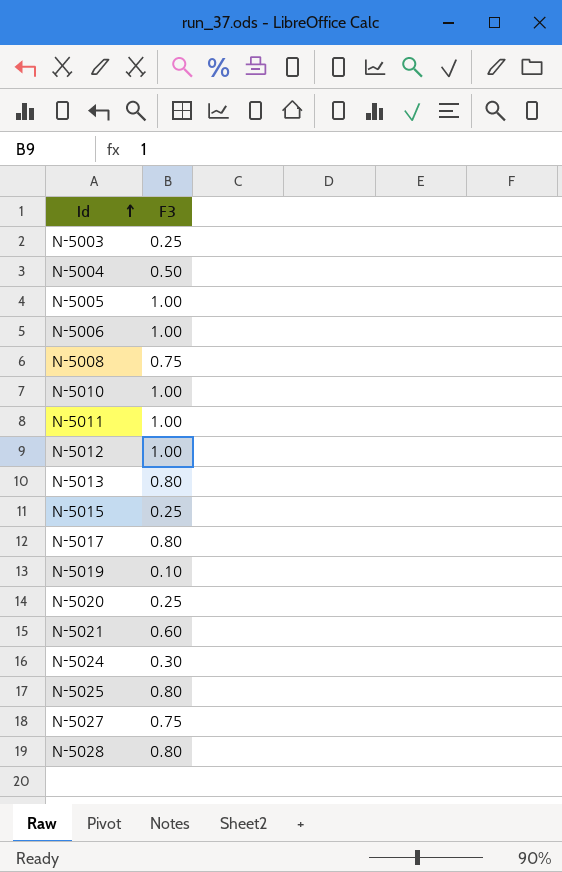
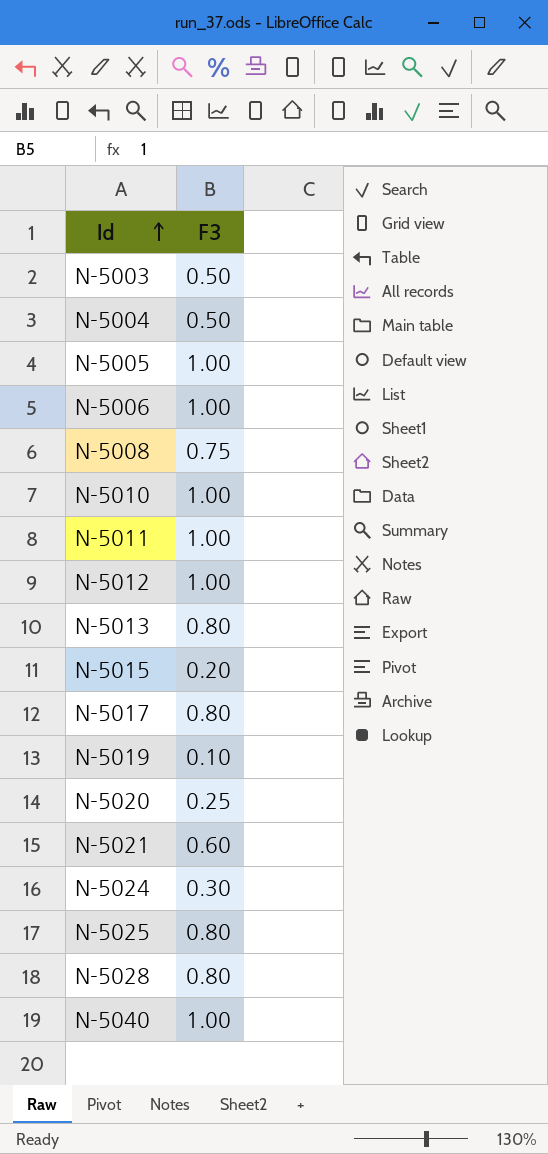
row N-5027: 0.75 -> none
N-5003 | F3: 0.25 -> 0.50
N-5015 | F3: 0.25 -> 0.20
row N-5040: none -> 1.00

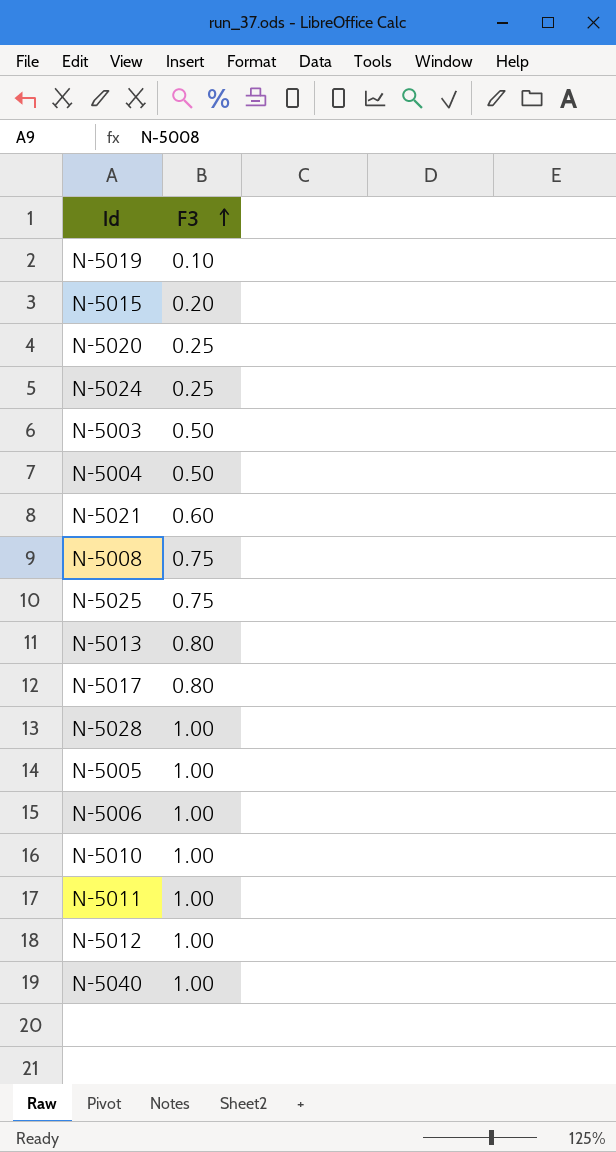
row order: Id ascending -> F3 ascending
N-5024 | F3: 0.30 -> 0.25
N-5025 | F3: 0.80 -> 0.75
N-5028 | F3: 0.80 -> 1.00

